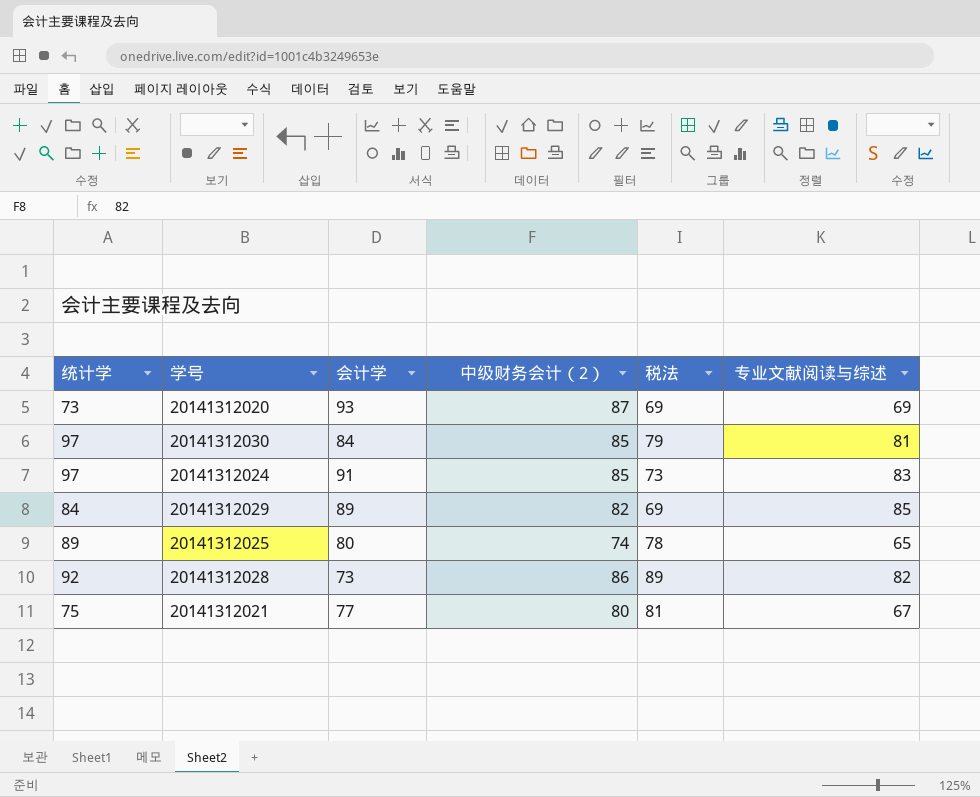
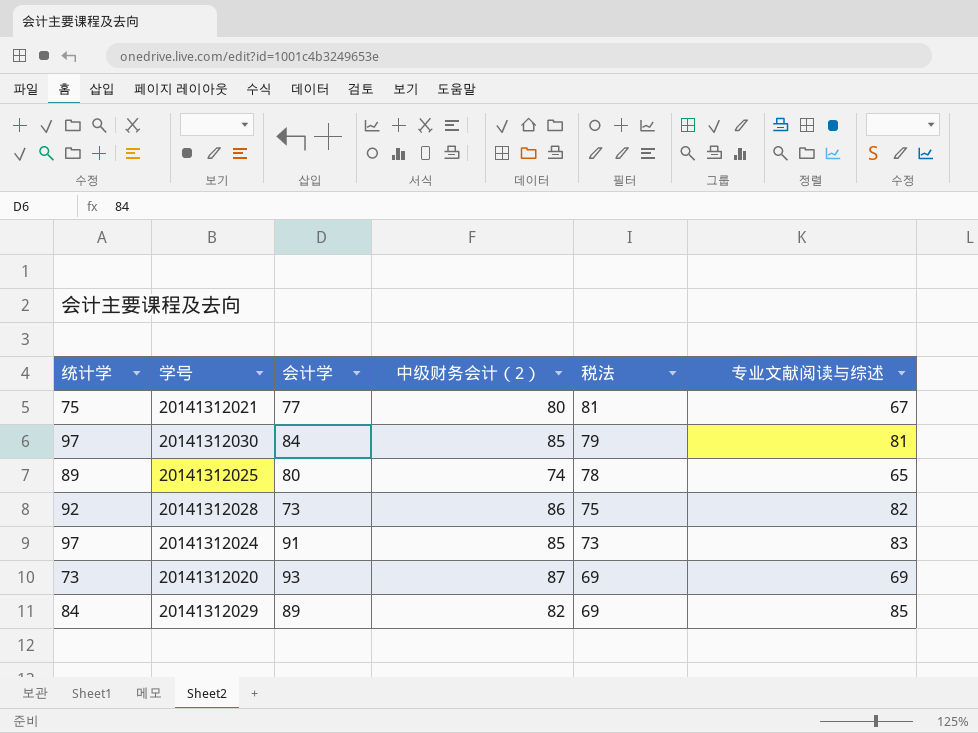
row order: none -> 税法 descending
20141312028 | 税法: 89 -> 75

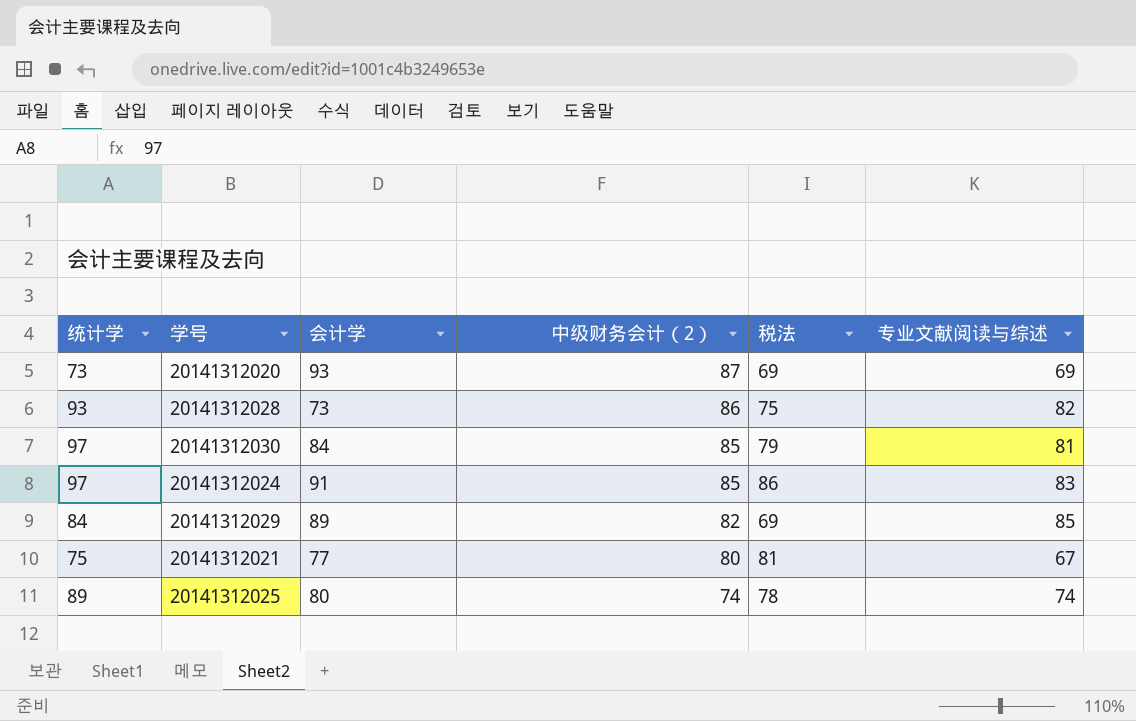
row order: 税法 descending -> 中级财务会计（2） descending
20141312028 | 统计学: 92 -> 93
20141312024 | 税法: 73 -> 86
20141312025 | 专业文献阅读与综述: 65 -> 74

